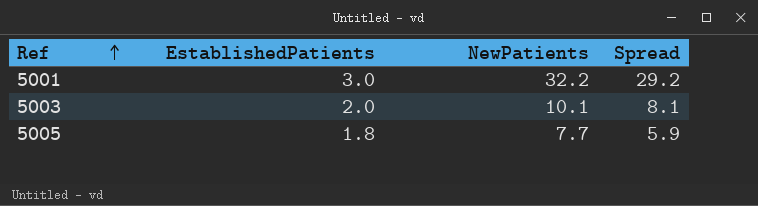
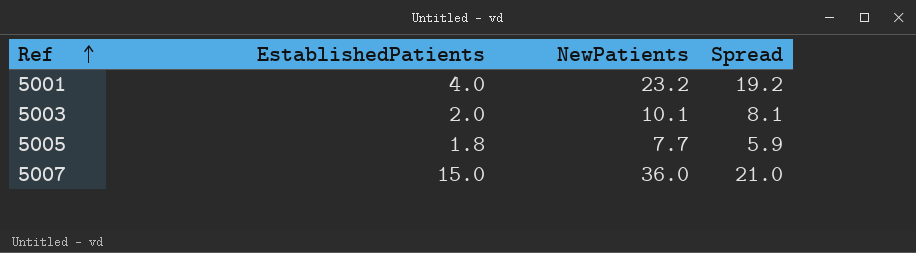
5001 | EstablishedPatients: 3.0 -> 4.0
5001 | NewPatients: 32.2 -> 23.2
5001 | Spread: 29.2 -> 19.2
row 5007: none -> 15.0 | 36.0 | 21.0

